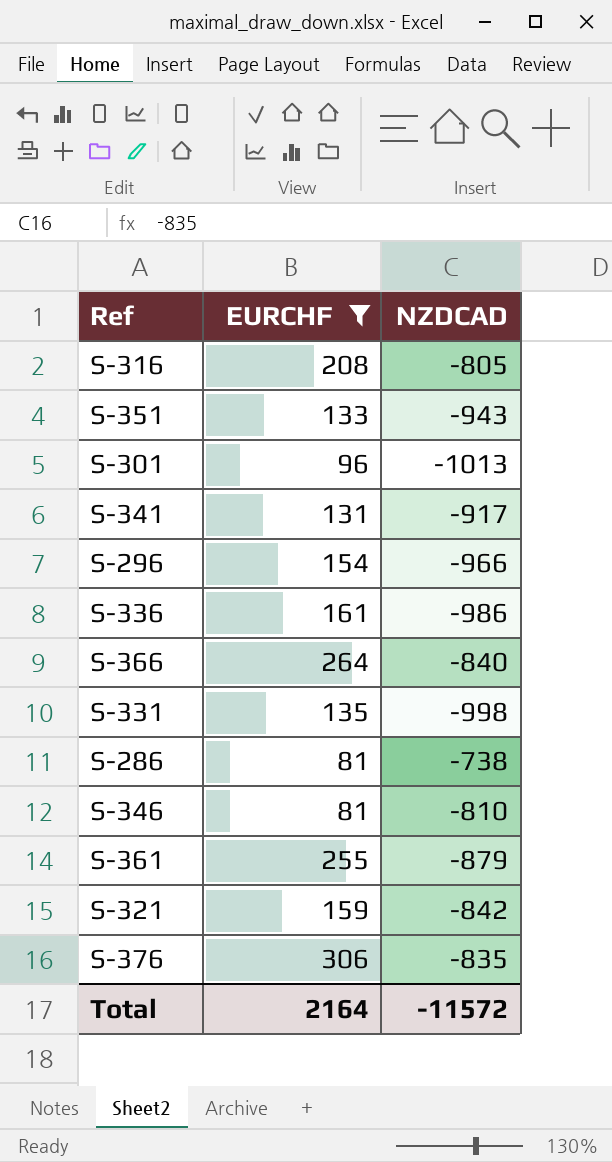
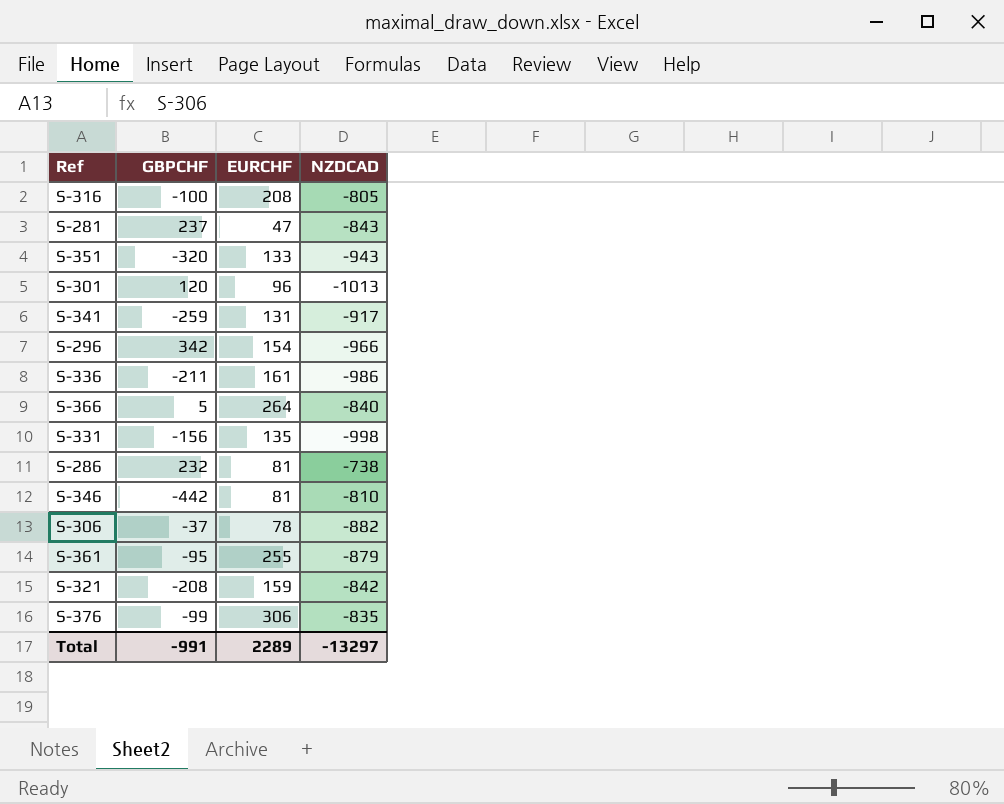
filter: EURCHF >= 81 -> none
column GBPCHF | position: none -> 2
Total | EURCHF: 2164 -> 2289
Total | NZDCAD: -11572 -> -13297

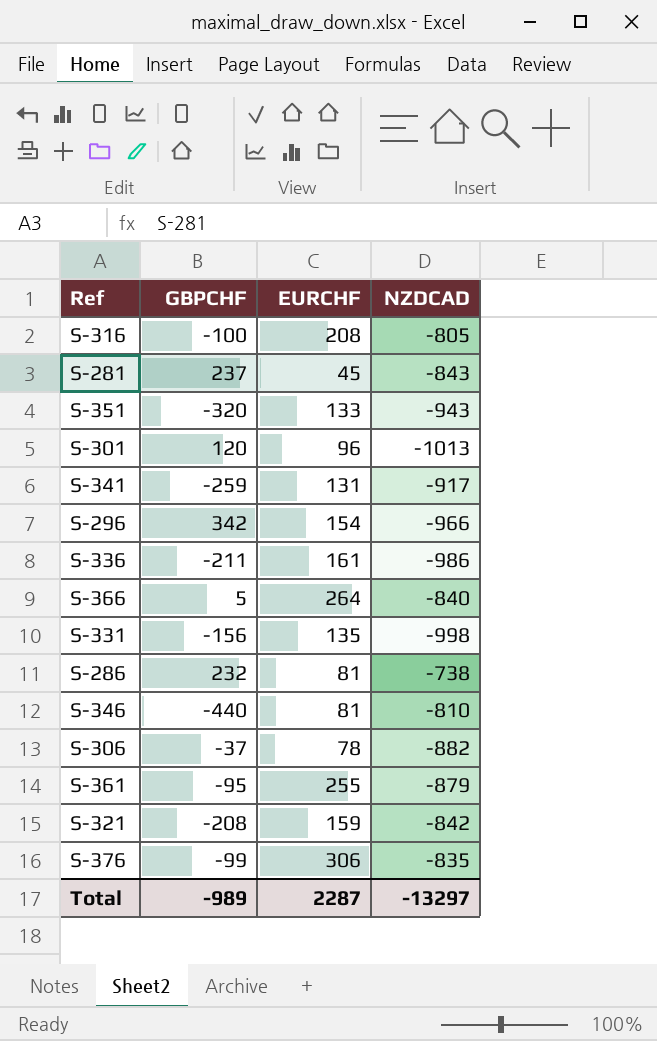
S-281 | EURCHF: 47 -> 45
S-346 | GBPCHF: -442 -> -440
Total | GBPCHF: -991 -> -989
Total | EURCHF: 2289 -> 2287

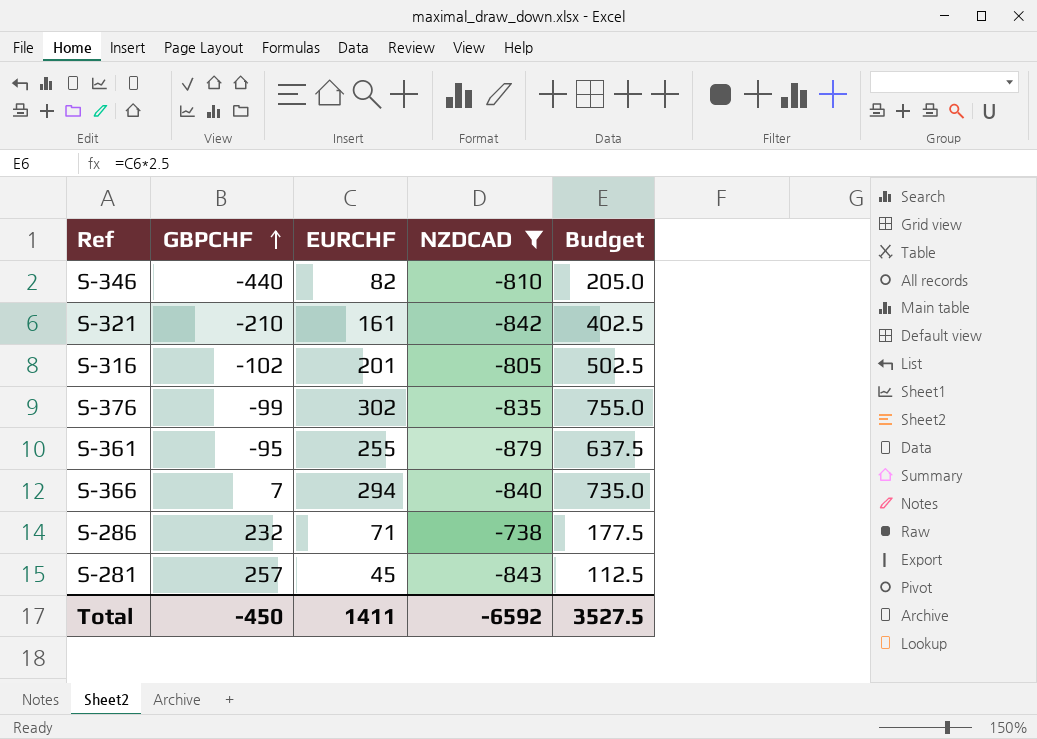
filter: none -> NZDCAD >= -879
row order: none -> GBPCHF ascending
column Budget | formula: none -> [EURCHF] * 2.5
S-346 | EURCHF: 81 -> 82
S-321 | GBPCHF: -208 -> -210
S-321 | EURCHF: 159 -> 161
S-316 | GBPCHF: -100 -> -102
S-316 | EURCHF: 208 -> 201
S-376 | EURCHF: 306 -> 302
S-366 | GBPCHF: 5 -> 7
S-366 | EURCHF: 264 -> 294
S-286 | EURCHF: 81 -> 71
S-281 | GBPCHF: 237 -> 257
Total | GBPCHF: -989 -> -450
Total | EURCHF: 2287 -> 1411
Total | NZDCAD: -13297 -> -6592

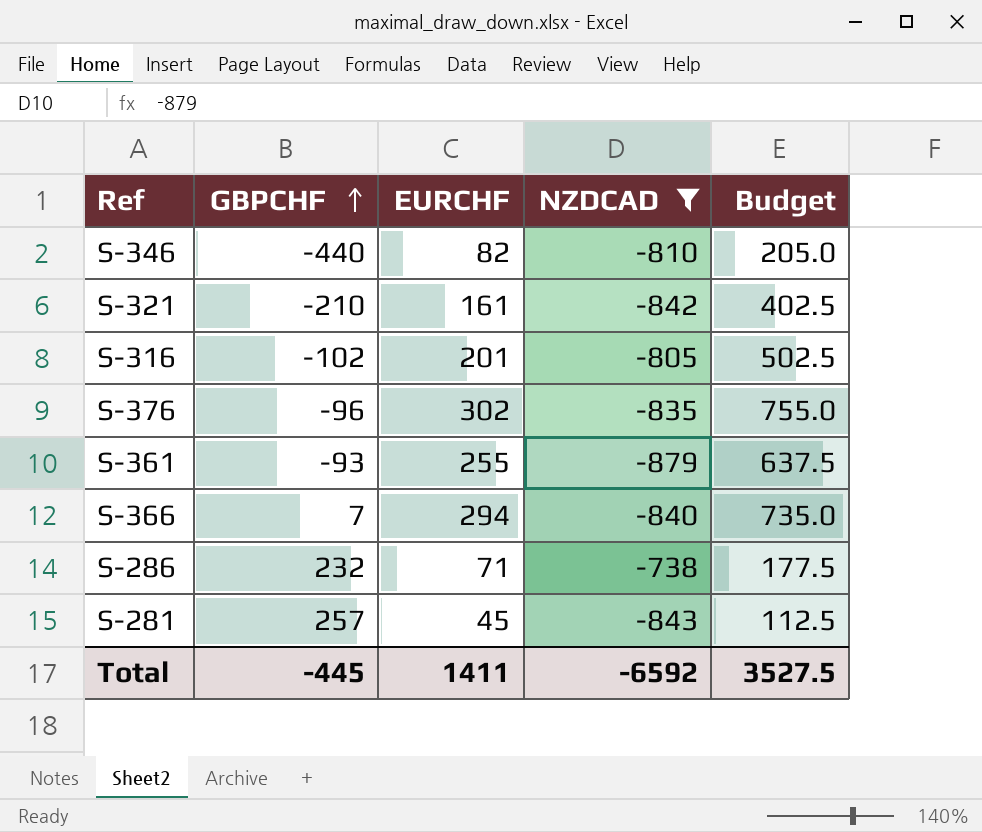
S-376 | GBPCHF: -99 -> -96
S-361 | GBPCHF: -95 -> -93
Total | GBPCHF: -450 -> -445

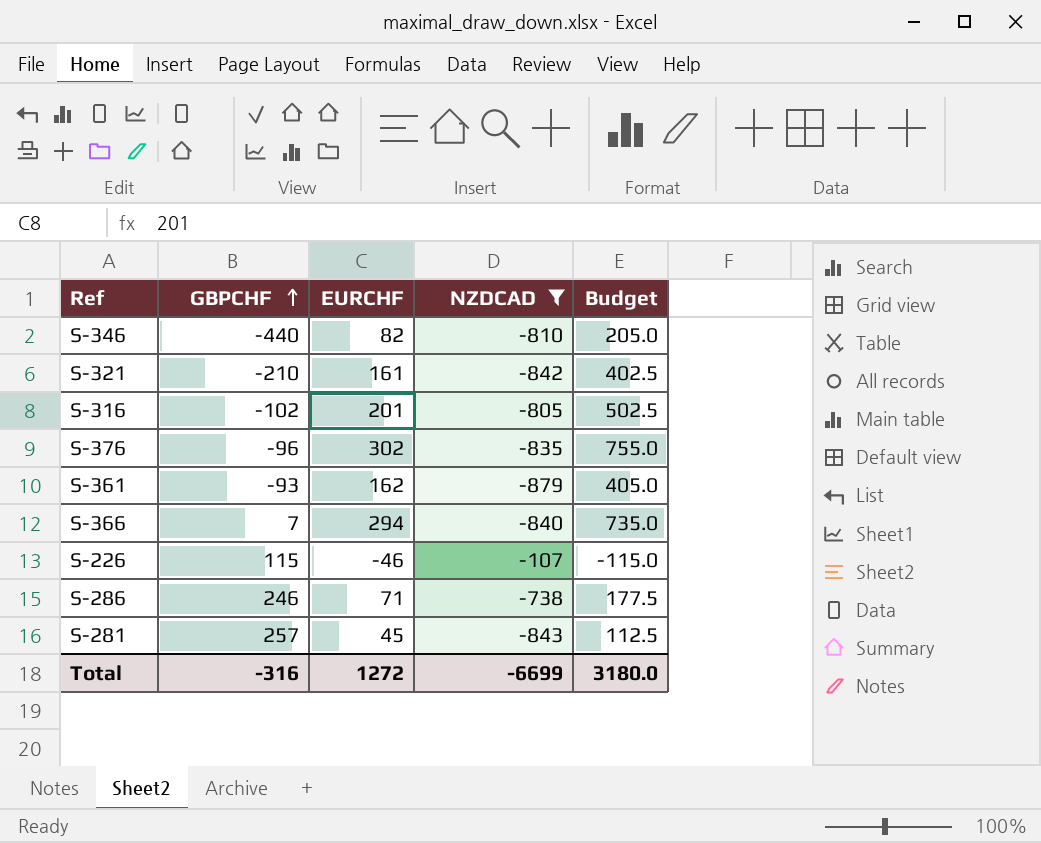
S-361 | EURCHF: 255 -> 162
S-361 | Budget: 637.5 -> 405.0
row S-226: none -> 115 | -46 | -107 | -115.0
S-286 | GBPCHF: 232 -> 246
Total | GBPCHF: -445 -> -316
Total | EURCHF: 1411 -> 1272
Total | NZDCAD: -6592 -> -6699
Total | Budget: 3527.5 -> 3180.0

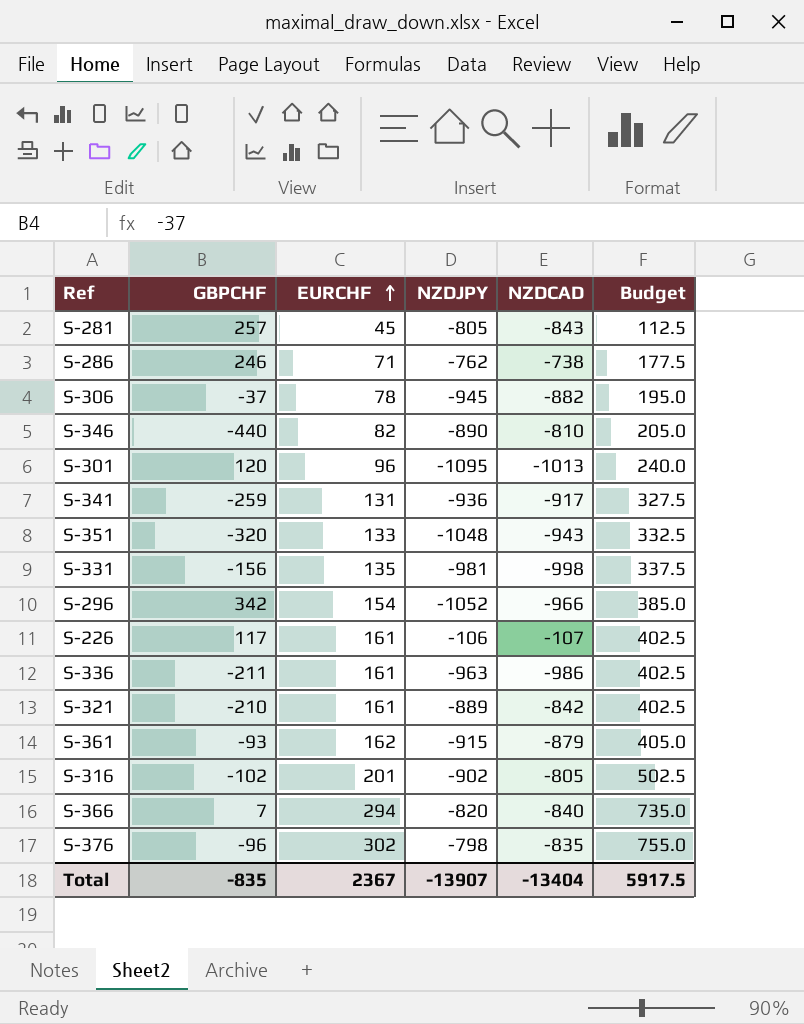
filter: NZDCAD >= -879 -> none
row order: GBPCHF ascending -> EURCHF ascending
column NZDJPY | position: none -> 4
S-226 | GBPCHF: 115 -> 117
S-226 | EURCHF: -46 -> 161
S-226 | Budget: -115.0 -> 402.5
Total | GBPCHF: -316 -> -835
Total | EURCHF: 1272 -> 2367
Total | NZDCAD: -6699 -> -13404
Total | Budget: 3180.0 -> 5917.5

